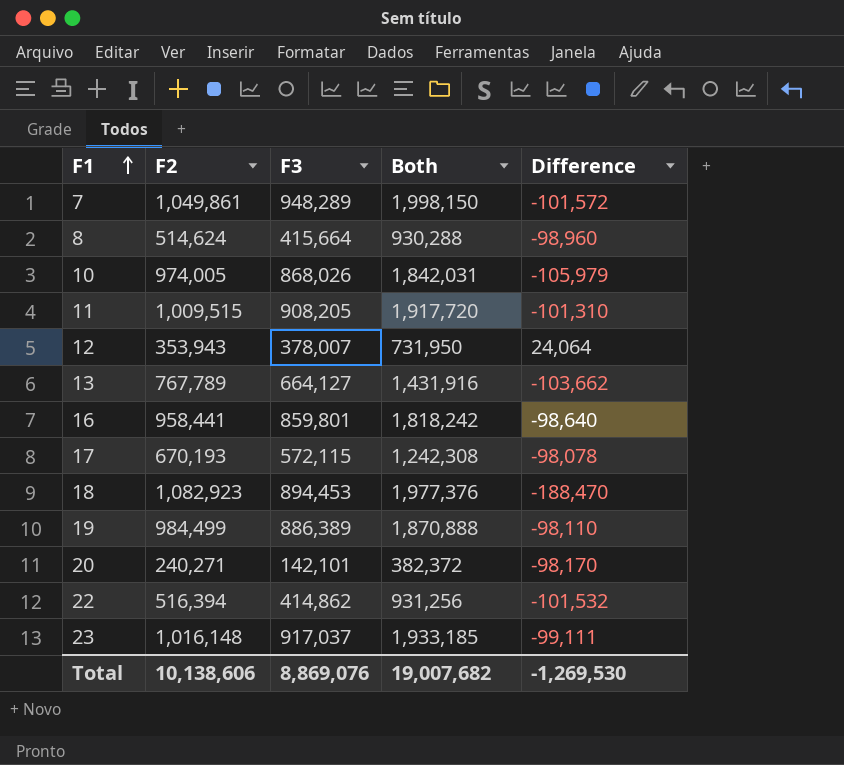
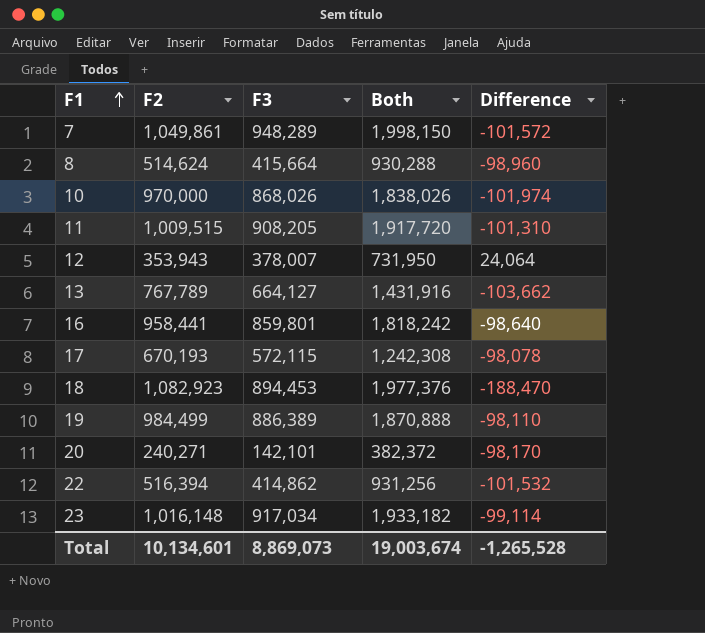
10 | F2: 974,005 -> 970,000
10 | Both: 1,842,031 -> 1,838,026
10 | Difference: -105,979 -> -101,974
23 | F3: 917,037 -> 917,034
23 | Both: 1,933,185 -> 1,933,182
23 | Difference: -99,111 -> -99,114
Total | F2: 10,138,606 -> 10,134,601
Total | F3: 8,869,076 -> 8,869,073
Total | Both: 19,007,682 -> 19,003,674
Total | Difference: -1,269,530 -> -1,265,528

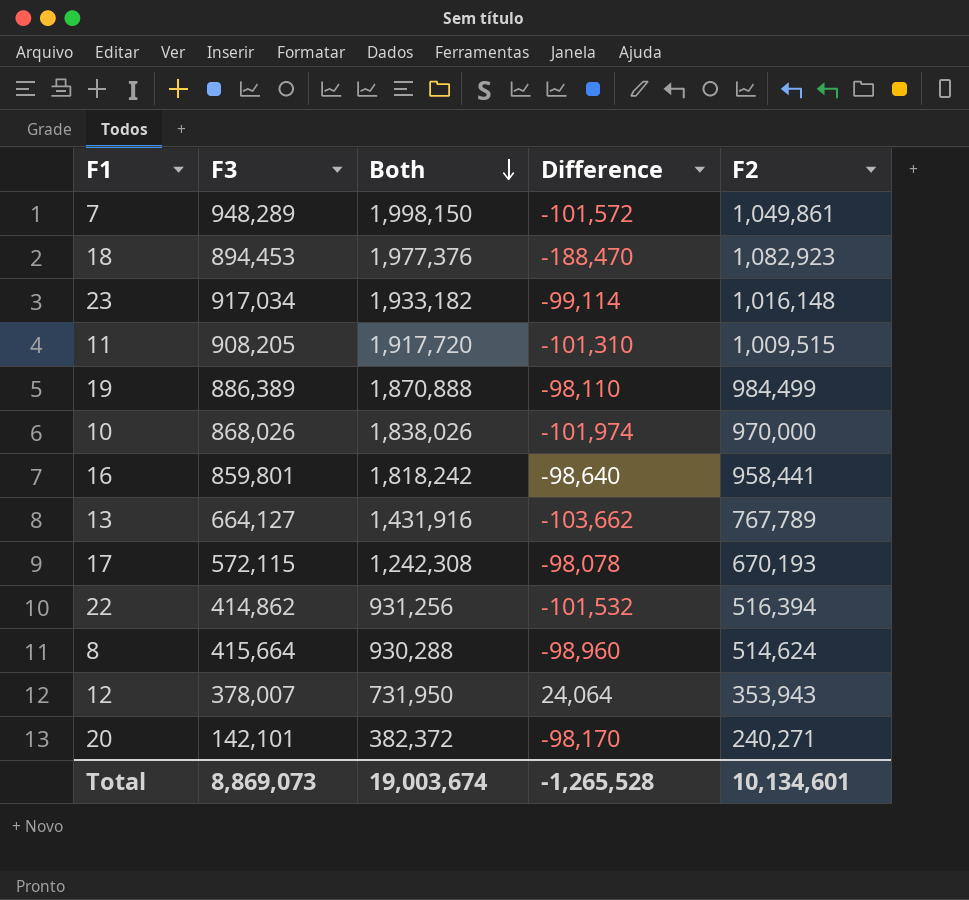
row order: F1 ascending -> Both descending
column F2 | position: 2 -> 5

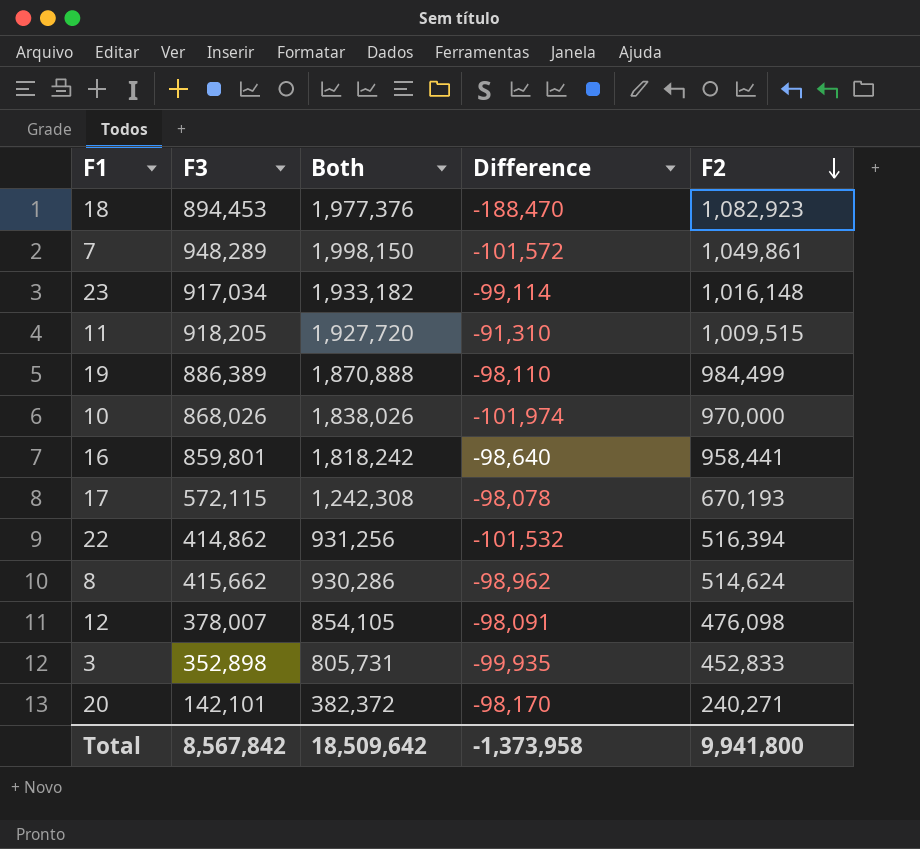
row order: Both descending -> F2 descending
row 13: 664,127 | 1,431,916 | -103,662 | 767,789 -> none
11 | F3: 908,205 -> 918,205
11 | Both: 1,917,720 -> 1,927,720
11 | Difference: -101,310 -> -91,310
8 | F3: 415,664 -> 415,662
8 | Both: 930,288 -> 930,286
8 | Difference: -98,960 -> -98,962
12 | Both: 731,950 -> 854,105
12 | Difference: 24,064 -> -98,091
12 | F2: 353,943 -> 476,098
row 3: none -> 352,898 | 805,731 | -99,935 | 452,833
Total | F3: 8,869,073 -> 8,567,842
Total | Both: 19,003,674 -> 18,509,642
Total | Difference: -1,265,528 -> -1,373,958
Total | F2: 10,134,601 -> 9,941,800

